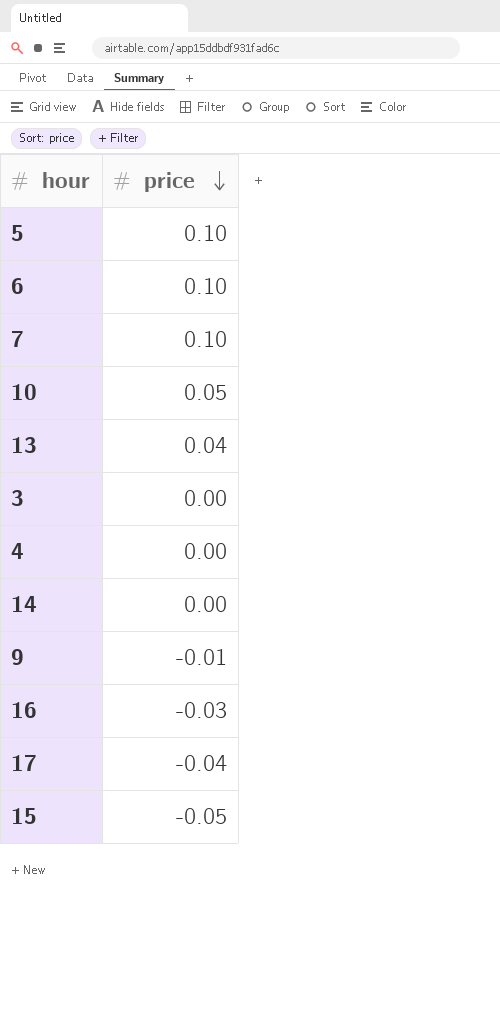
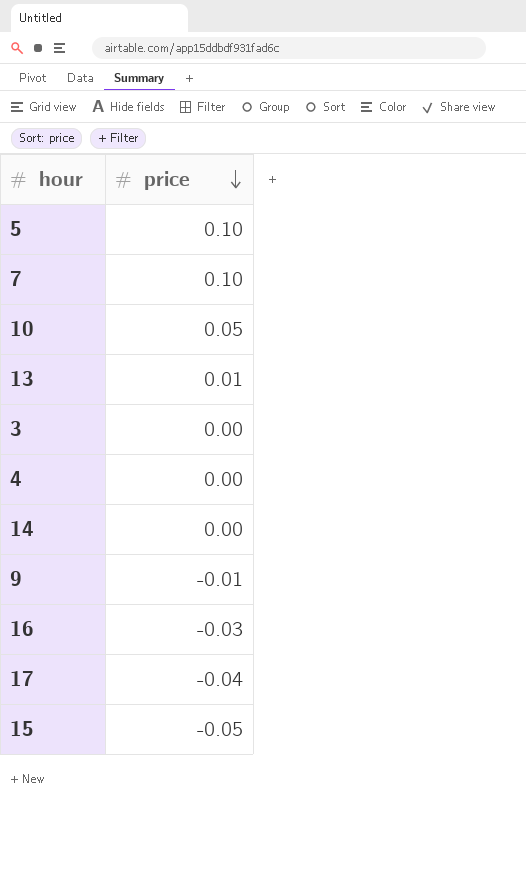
row 6: 0.10 -> none
13 | price: 0.04 -> 0.01

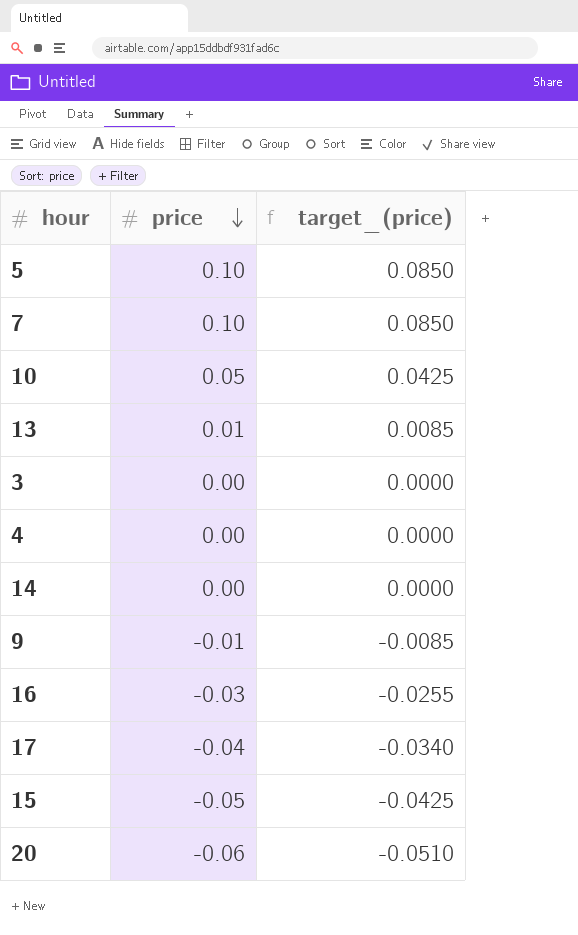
column target_(price) | formula: none -> [price] * 0.85
row 20: none -> -0.06 | -0.0510

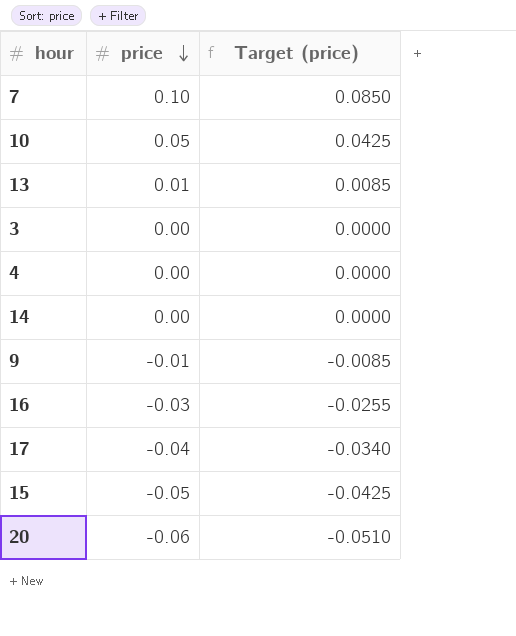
column name: target_(price) -> Target (price)
row 5: 0.10 | 0.0850 -> none

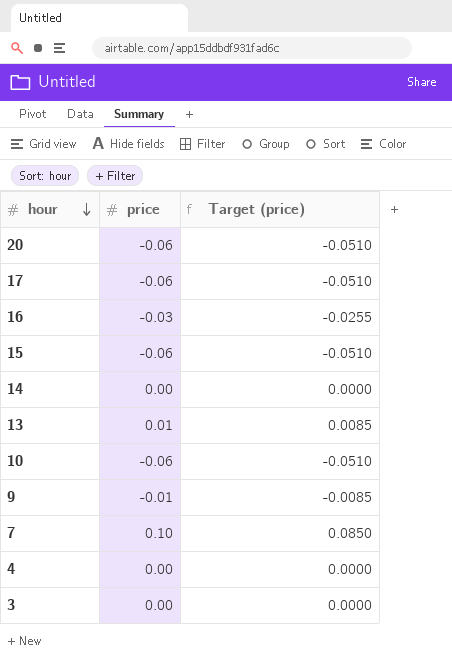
row order: price descending -> hour descending
17 | price: -0.04 -> -0.06
17 | Target (price): -0.0340 -> -0.0510
15 | price: -0.05 -> -0.06
15 | Target (price): -0.0425 -> -0.0510
10 | price: 0.05 -> -0.06
10 | Target (price): 0.0425 -> -0.0510

